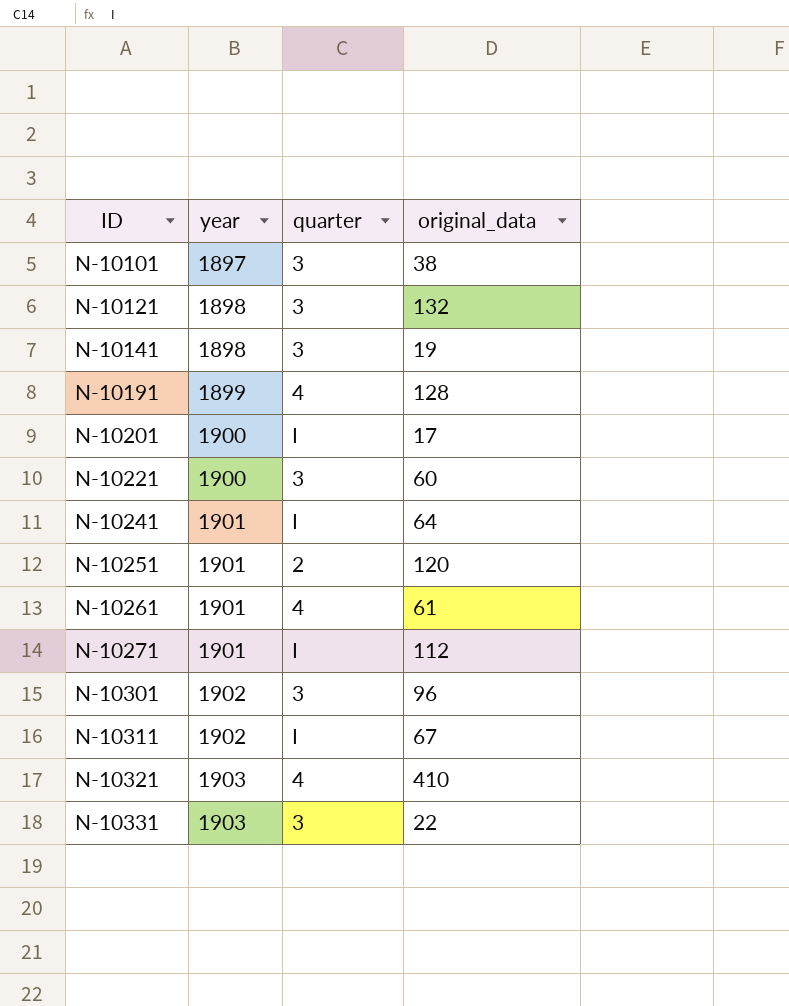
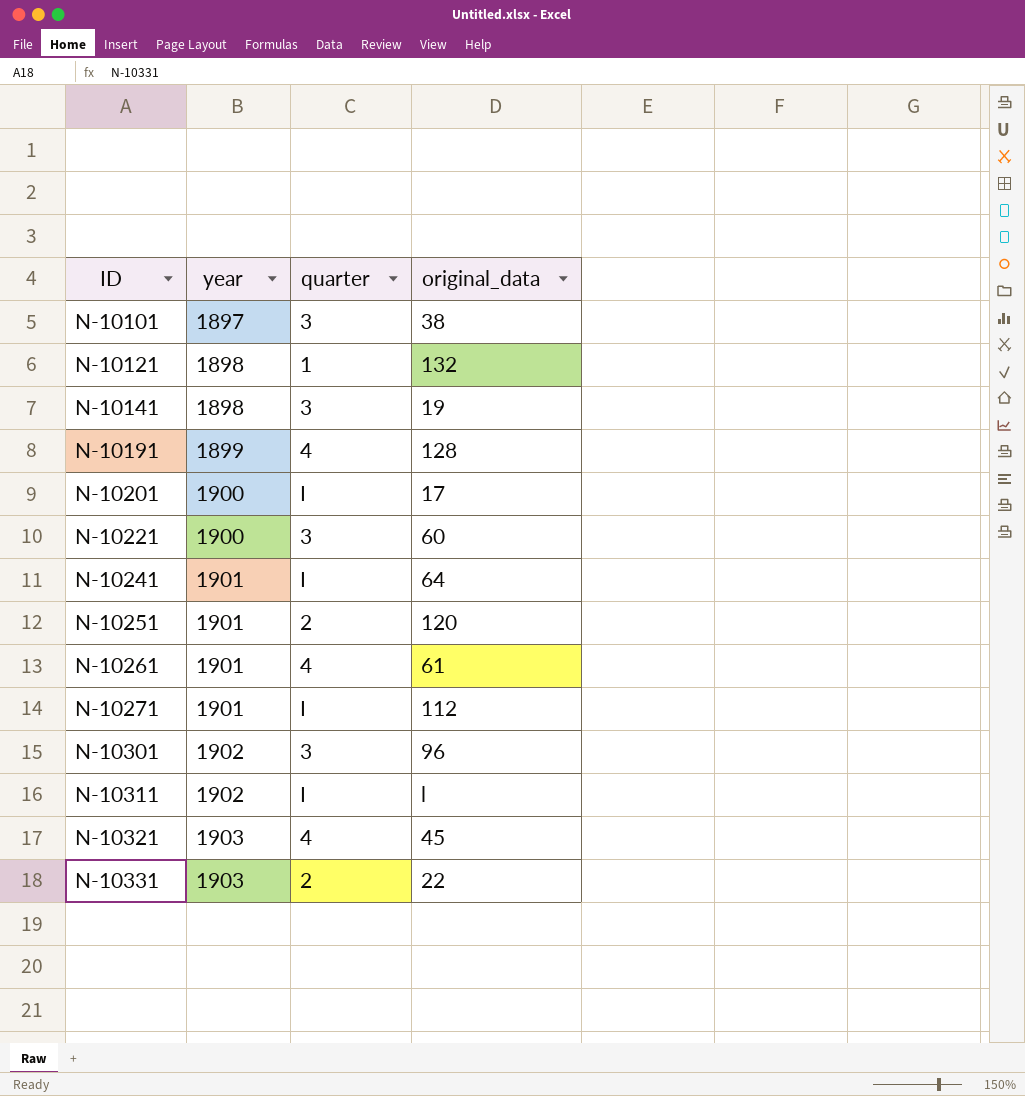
N-10121 | quarter: 3 -> 1
N-10311 | original_data: 67 -> l
N-10321 | original_data: 410 -> 45
N-10331 | quarter: 3 -> 2

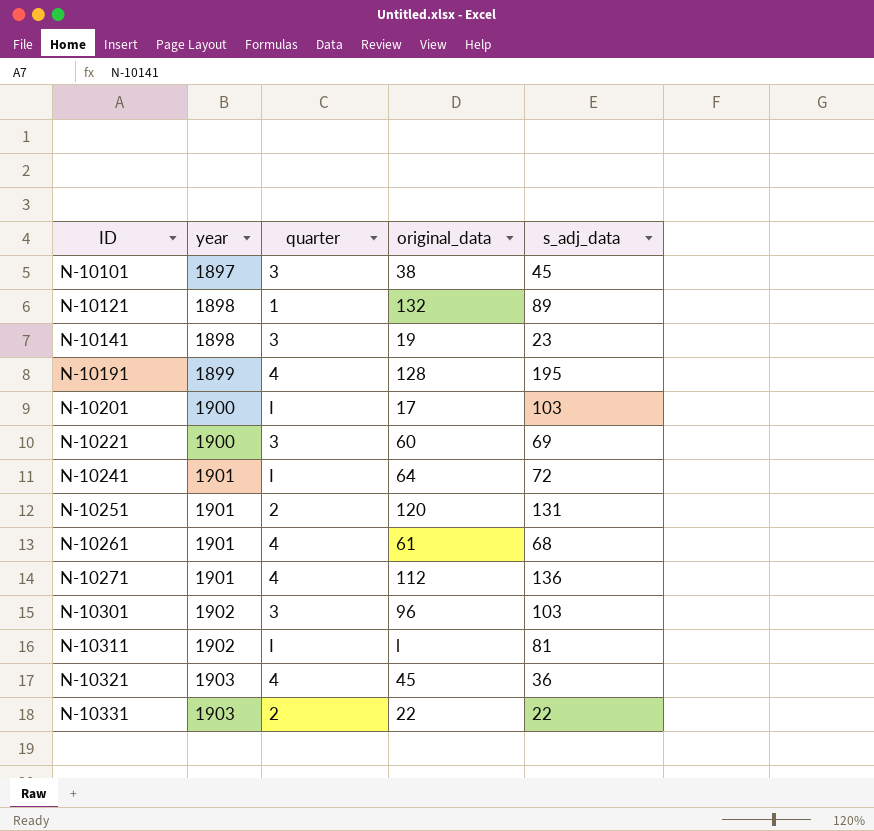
column s_adj_data | position: none -> 5
N-10271 | quarter: I -> 4

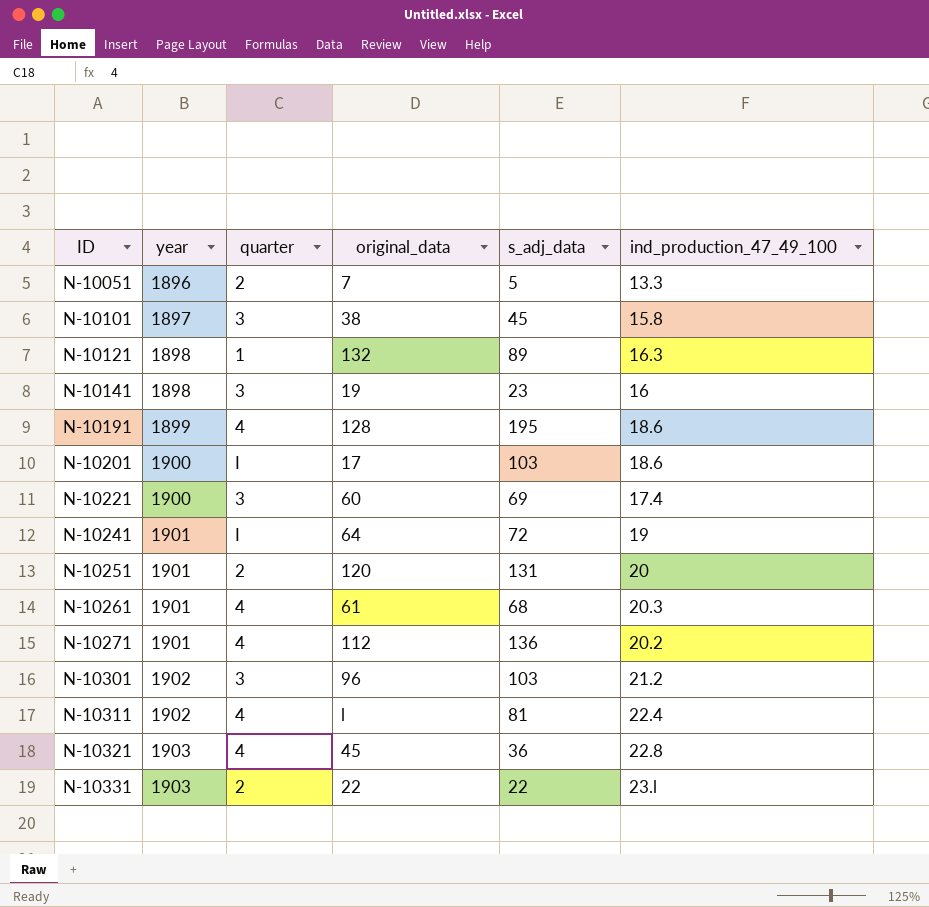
column ind_production_47_49_100 | position: none -> 6
row N-10051: none -> 1896 | 2 | 7 | 5 | 13.3
N-10311 | quarter: I -> 4

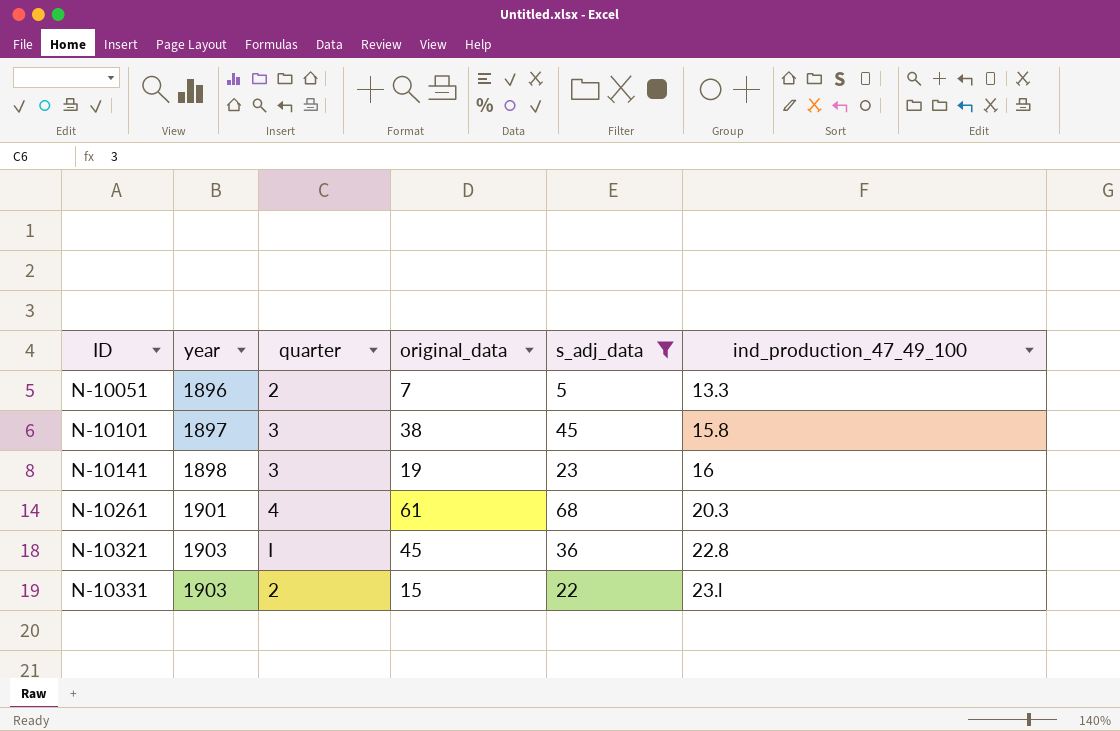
filter: none -> s_adj_data <= 68
N-10321 | quarter: 4 -> I
N-10331 | original_data: 22 -> 15

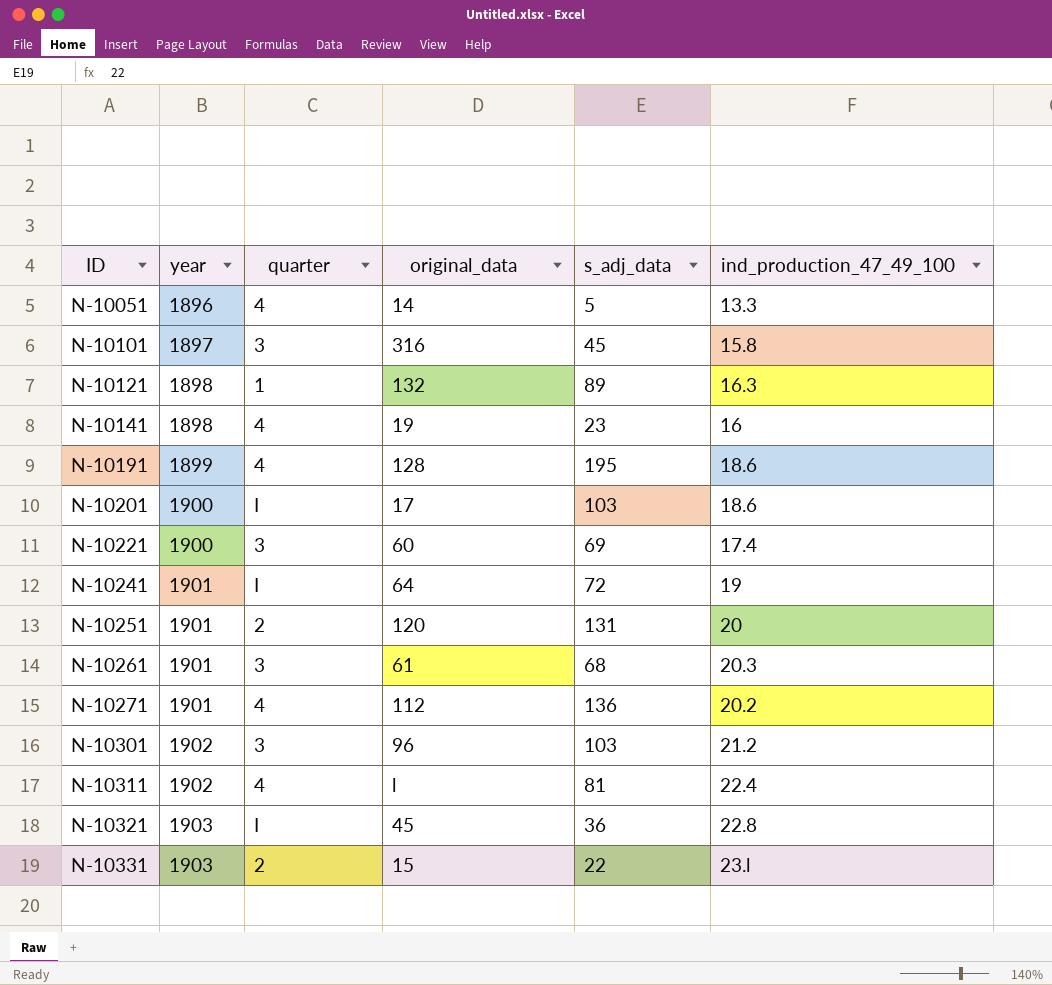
filter: s_adj_data <= 68 -> none
N-10051 | quarter: 2 -> 4
N-10051 | original_data: 7 -> 14
N-10101 | original_data: 38 -> 316
N-10141 | quarter: 3 -> 4
N-10261 | quarter: 4 -> 3

